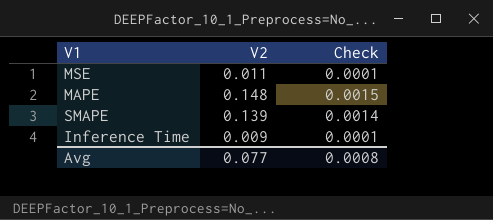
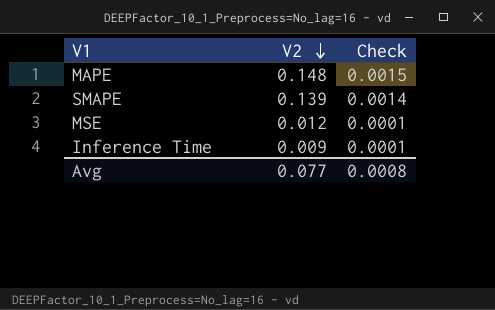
row order: none -> V2 descending
MSE | V2: 0.011 -> 0.012

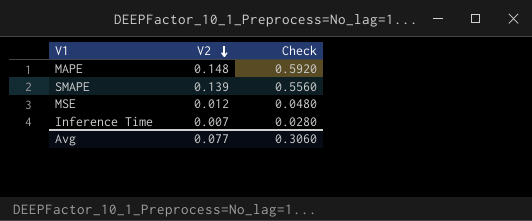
column Check | formula: [V2] * 0.01 -> [V2] * 4
Inference Time | V2: 0.009 -> 0.007
Avg | Check: 0.0008 -> 0.3060

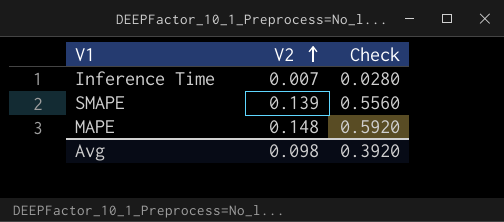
row order: V2 descending -> V2 ascending
row MSE: 0.012 | 0.0480 -> none
Avg | V2: 0.077 -> 0.098
Avg | Check: 0.3060 -> 0.3920

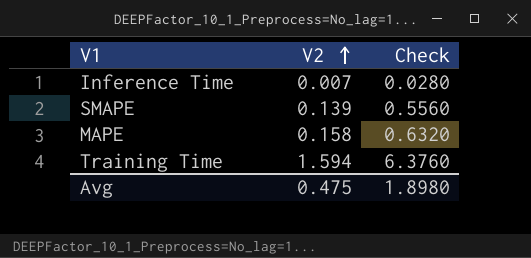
MAPE | V2: 0.148 -> 0.158
MAPE | Check: 0.5920 -> 0.6320
row Training Time: none -> 1.594 | 6.3760
Avg | V2: 0.098 -> 0.475
Avg | Check: 0.3920 -> 1.8980

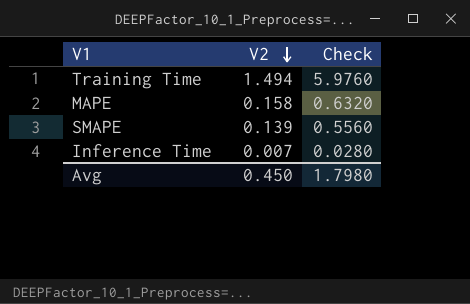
row order: V2 ascending -> V2 descending
Training Time | V2: 1.594 -> 1.494
Training Time | Check: 6.3760 -> 5.9760
Avg | V2: 0.475 -> 0.450
Avg | Check: 1.8980 -> 1.7980

